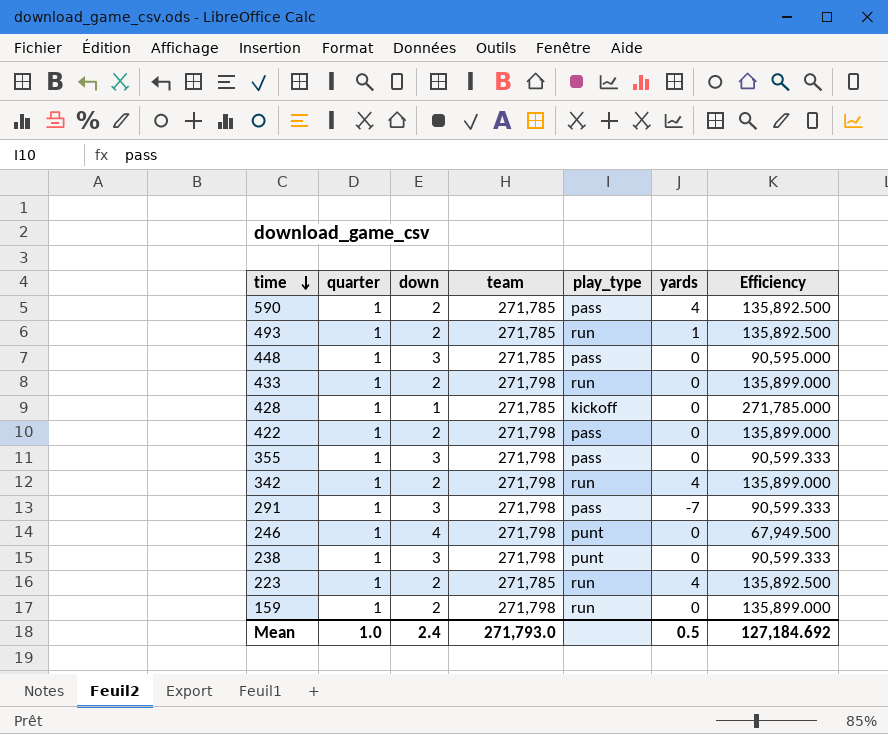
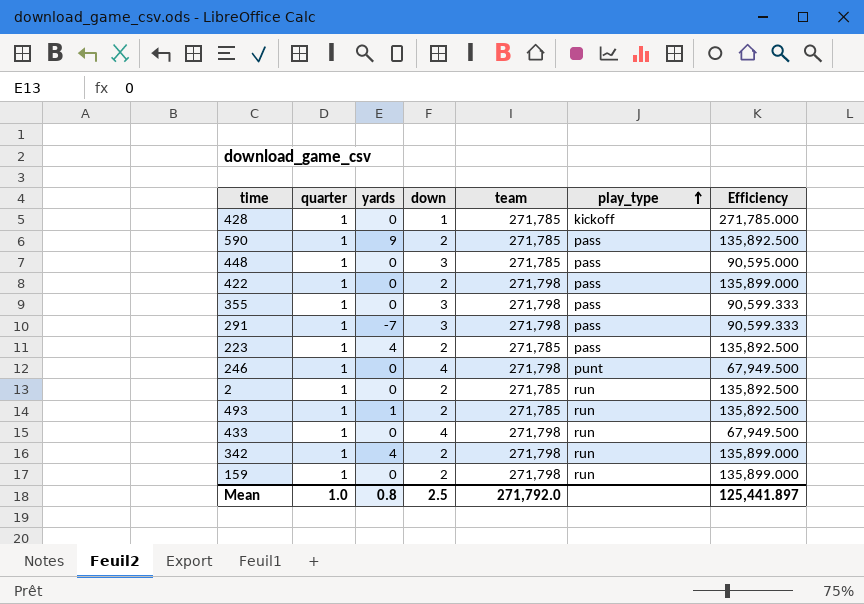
row order: time descending -> play_type ascending
column yards | position: 6 -> 3
row 238: 1 | 3 | 271,798 | punt | 0 | 90,599.333 -> none
590 | yards: 4 -> 9
223 | play_type: run -> pass
row 2: none -> 1 | 0 | 2 | 271,785 | run | 135,892.500
433 | down: 2 -> 4
433 | Efficiency: 135,899.000 -> 67,949.500
Mean | yards: 0.5 -> 0.8
Mean | down: 2.4 -> 2.5
Mean | team: 271,793.0 -> 271,792.0
Mean | Efficiency: 127,184.692 -> 125,441.897

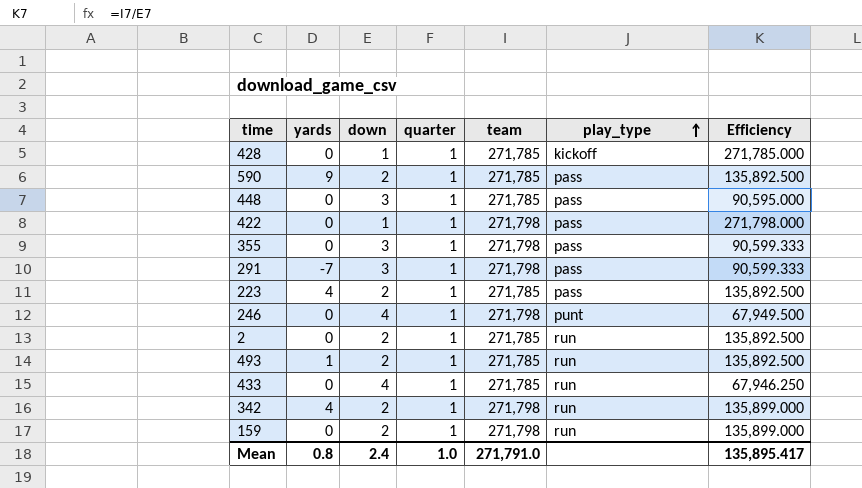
column quarter | position: 2 -> 4
422 | down: 2 -> 1
422 | Efficiency: 135,899.000 -> 271,798.000
433 | team: 271,798 -> 271,785
433 | Efficiency: 67,949.500 -> 67,946.250
Mean | down: 2.5 -> 2.4
Mean | team: 271,792.0 -> 271,791.0
Mean | Efficiency: 125,441.897 -> 135,895.417

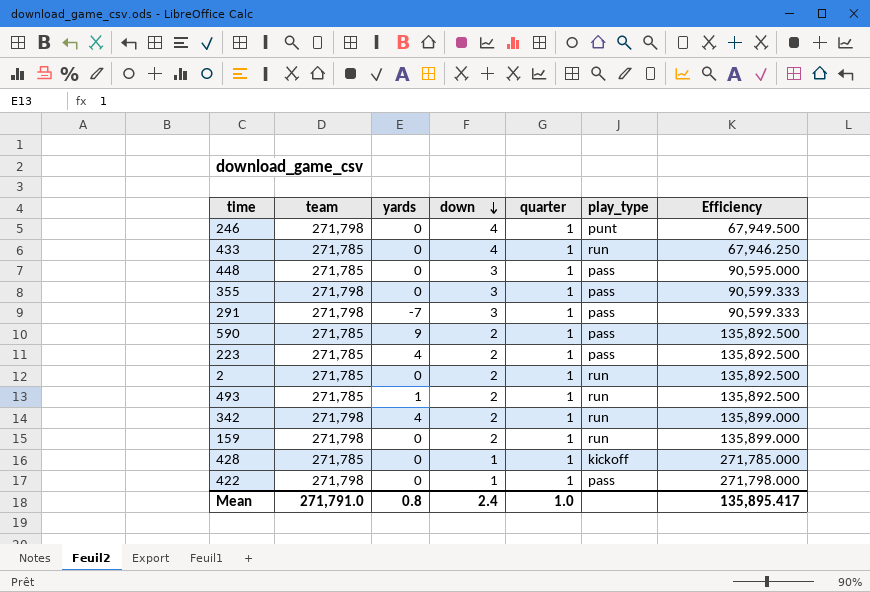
row order: play_type ascending -> down descending
column team | position: 5 -> 2

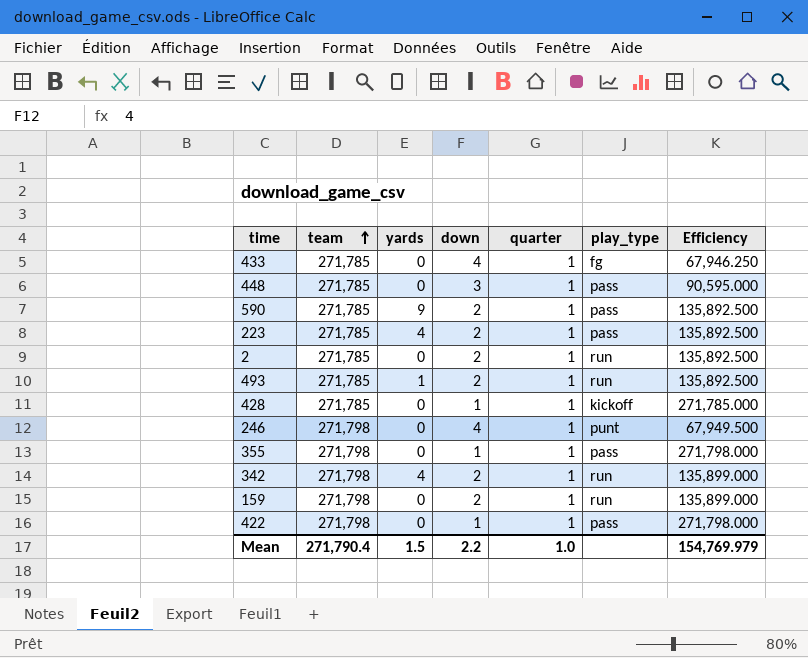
row order: down descending -> team ascending
row 291: 271,798 | -7 | 3 | 1 | pass | 90,599.333 -> none
433 | play_type: run -> fg
355 | down: 3 -> 1
355 | Efficiency: 90,599.333 -> 271,798.000
Mean | team: 271,791.0 -> 271,790.4
Mean | yards: 0.8 -> 1.5
Mean | down: 2.4 -> 2.2
Mean | Efficiency: 135,895.417 -> 154,769.979

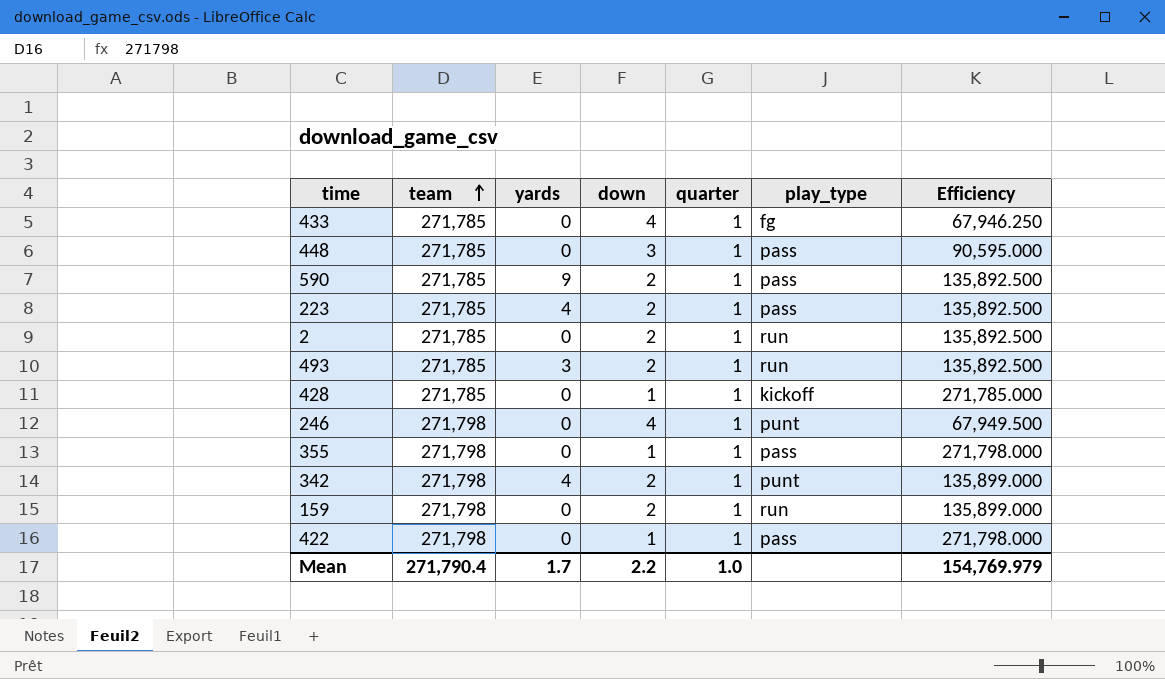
493 | yards: 1 -> 3
342 | play_type: run -> punt
Mean | yards: 1.5 -> 1.7

